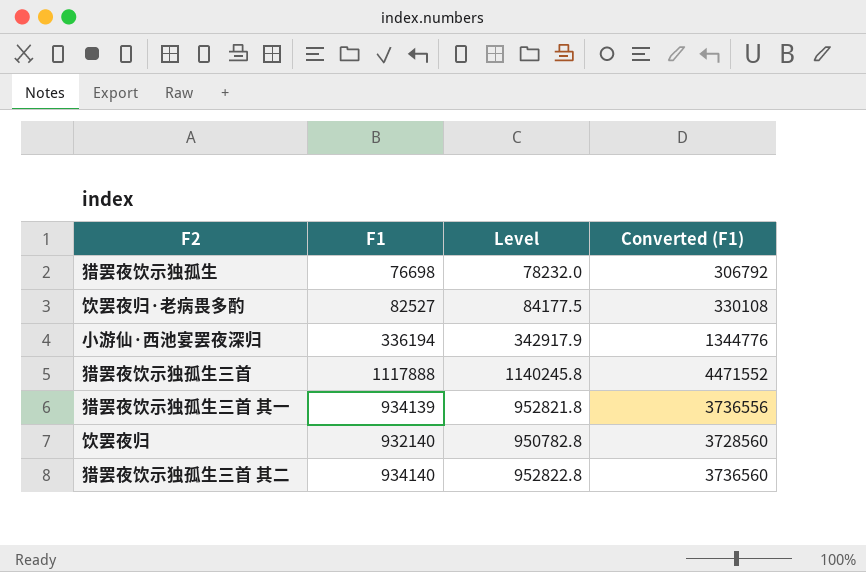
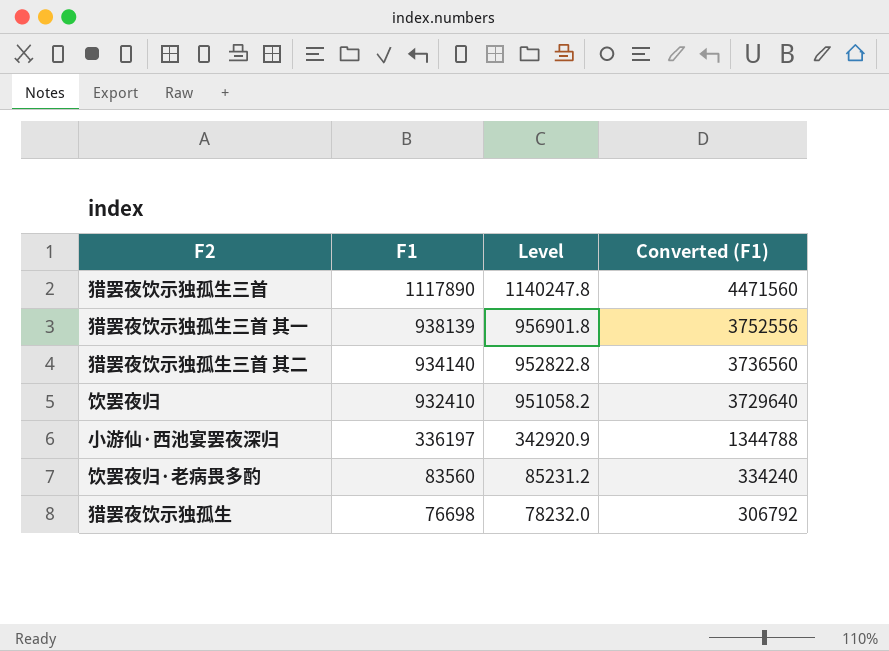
row order: none -> F1 descending
猎罢夜饮示独孤生三首 | F1: 1117888 -> 1117890
猎罢夜饮示独孤生三首 | Level: 1140245.8 -> 1140247.8
猎罢夜饮示独孤生三首 | Converted (F1): 4471552 -> 4471560
猎罢夜饮示独孤生三首 其一 | F1: 934139 -> 938139
猎罢夜饮示独孤生三首 其一 | Level: 952821.8 -> 956901.8
猎罢夜饮示独孤生三首 其一 | Converted (F1): 3736556 -> 3752556
饮罢夜归 | F1: 932140 -> 932410
饮罢夜归 | Level: 950782.8 -> 951058.2
饮罢夜归 | Converted (F1): 3728560 -> 3729640
小游仙·西池宴罢夜深归 | F1: 336194 -> 336197
小游仙·西池宴罢夜深归 | Level: 342917.9 -> 342920.9
小游仙·西池宴罢夜深归 | Converted (F1): 1344776 -> 1344788
饮罢夜归·老病畏多酌 | F1: 82527 -> 83560
饮罢夜归·老病畏多酌 | Level: 84177.5 -> 85231.2
饮罢夜归·老病畏多酌 | Converted (F1): 330108 -> 334240

